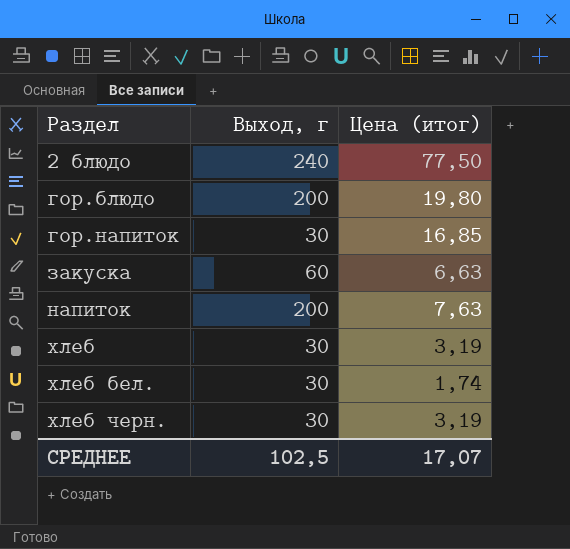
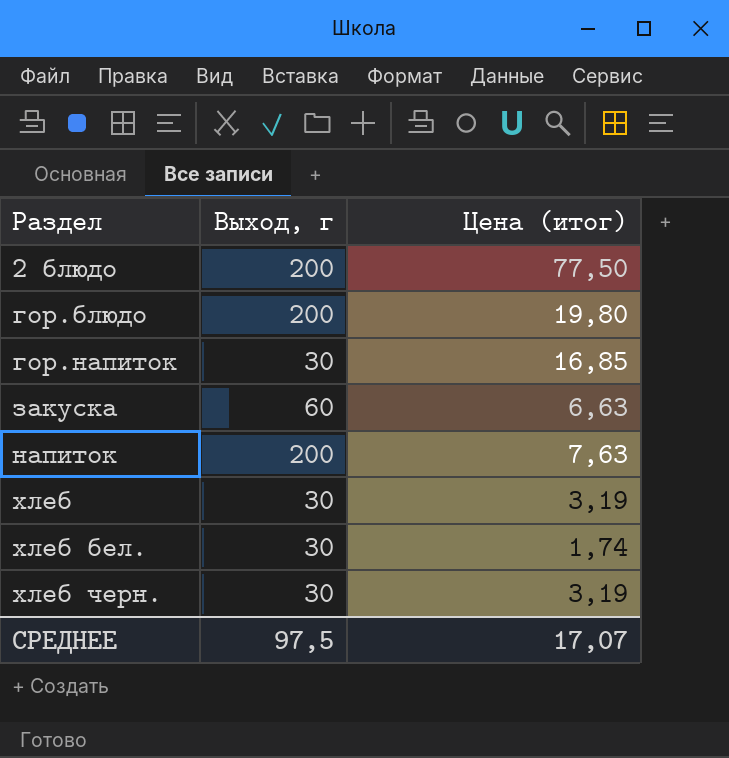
2 блюдо | Выход, г: 240 -> 200
СРЕДНЕЕ | Выход, г: 102,5 -> 97,5

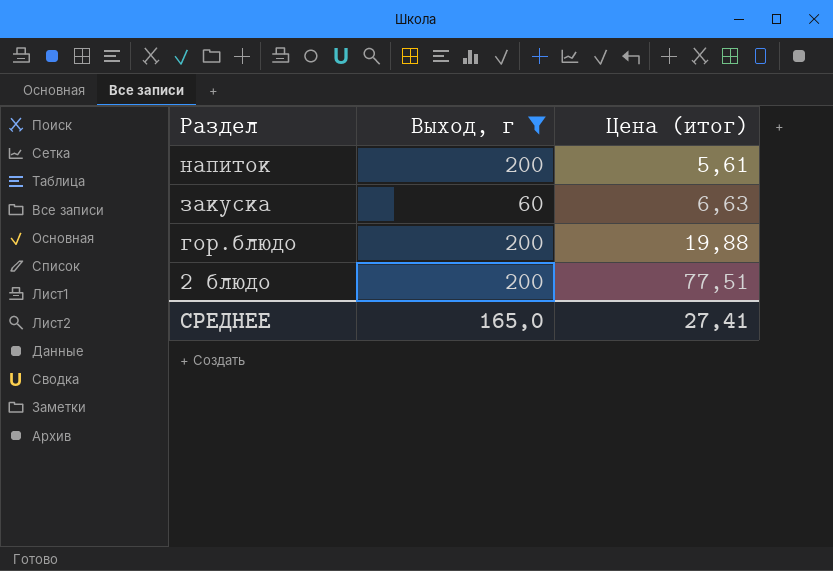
filter: none -> Выход, г != 30
row order: Раздел ascending -> Раздел descending
напиток | Цена (итог): 7,63 -> 5,61
гор.блюдо | Цена (итог): 19,80 -> 19,88
2 блюдо | Цена (итог): 77,50 -> 77,51
СРЕДНЕЕ | Выход, г: 97,5 -> 165,0
СРЕДНЕЕ | Цена (итог): 17,07 -> 27,41

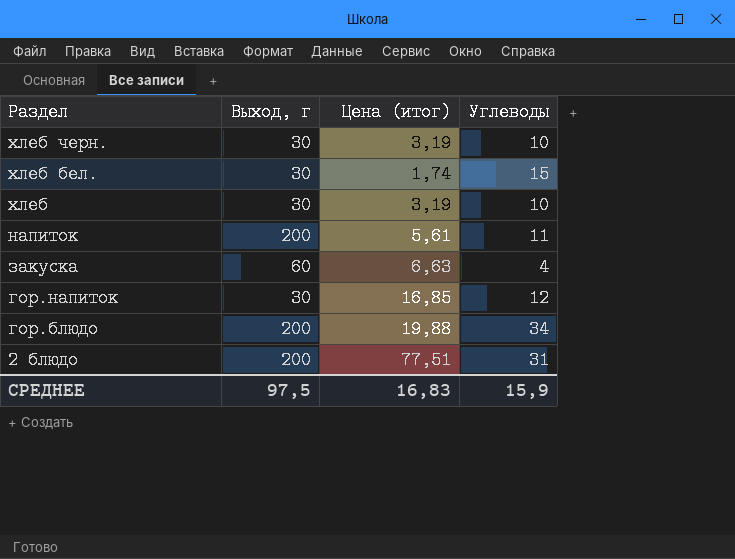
filter: Выход, г != 30 -> none
column Углеводы | position: none -> 4
СРЕДНЕЕ | Выход, г: 165,0 -> 97,5
СРЕДНЕЕ | Цена (итог): 27,41 -> 16,83

